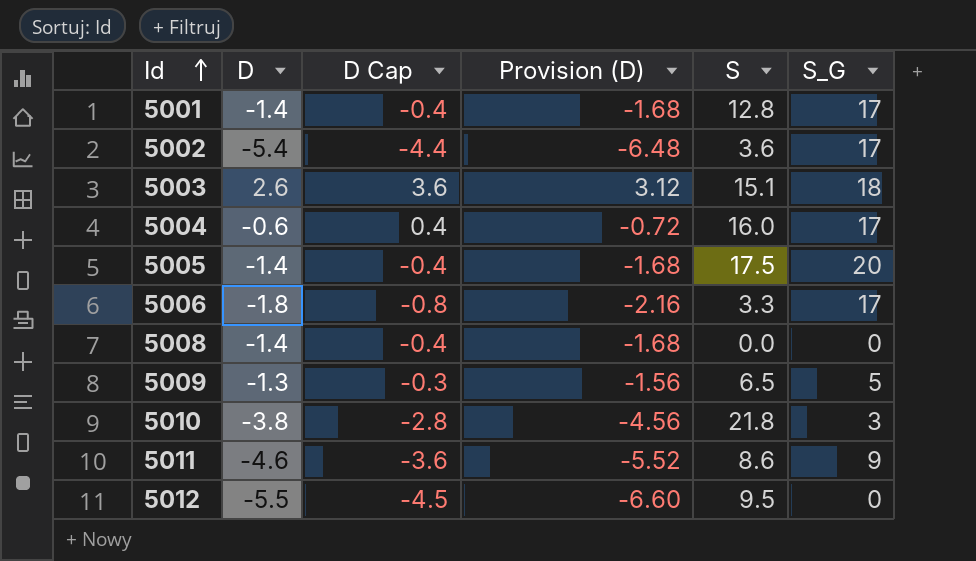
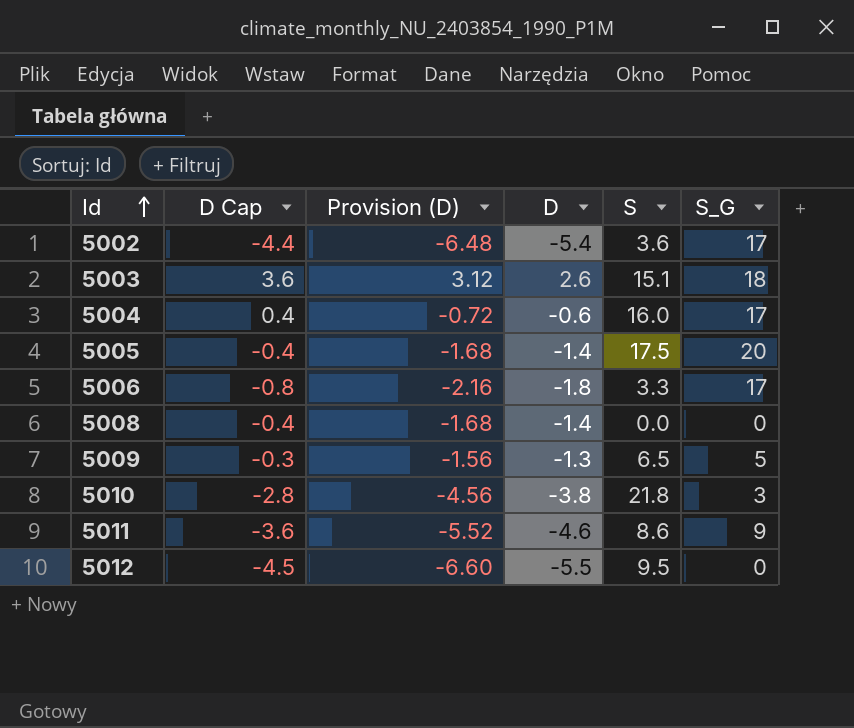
column D | position: 2 -> 4
row 5001: -1.4 | -0.4 | -1.68 | 12.8 | 17 -> none

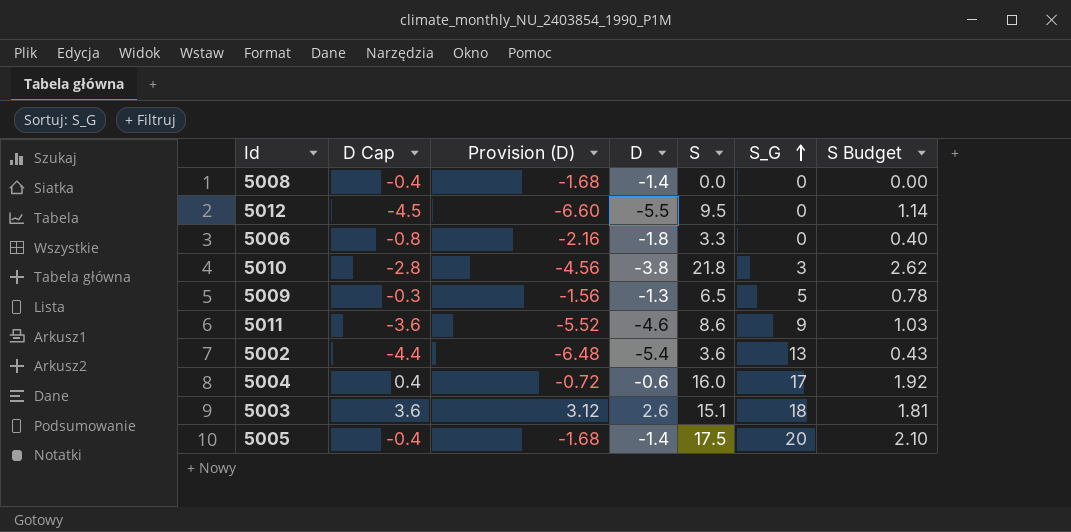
row order: Id ascending -> S_G ascending
column S Budget | formula: none -> [S] * 0.12
5006 | S_G: 17 -> 0
5002 | S_G: 17 -> 13

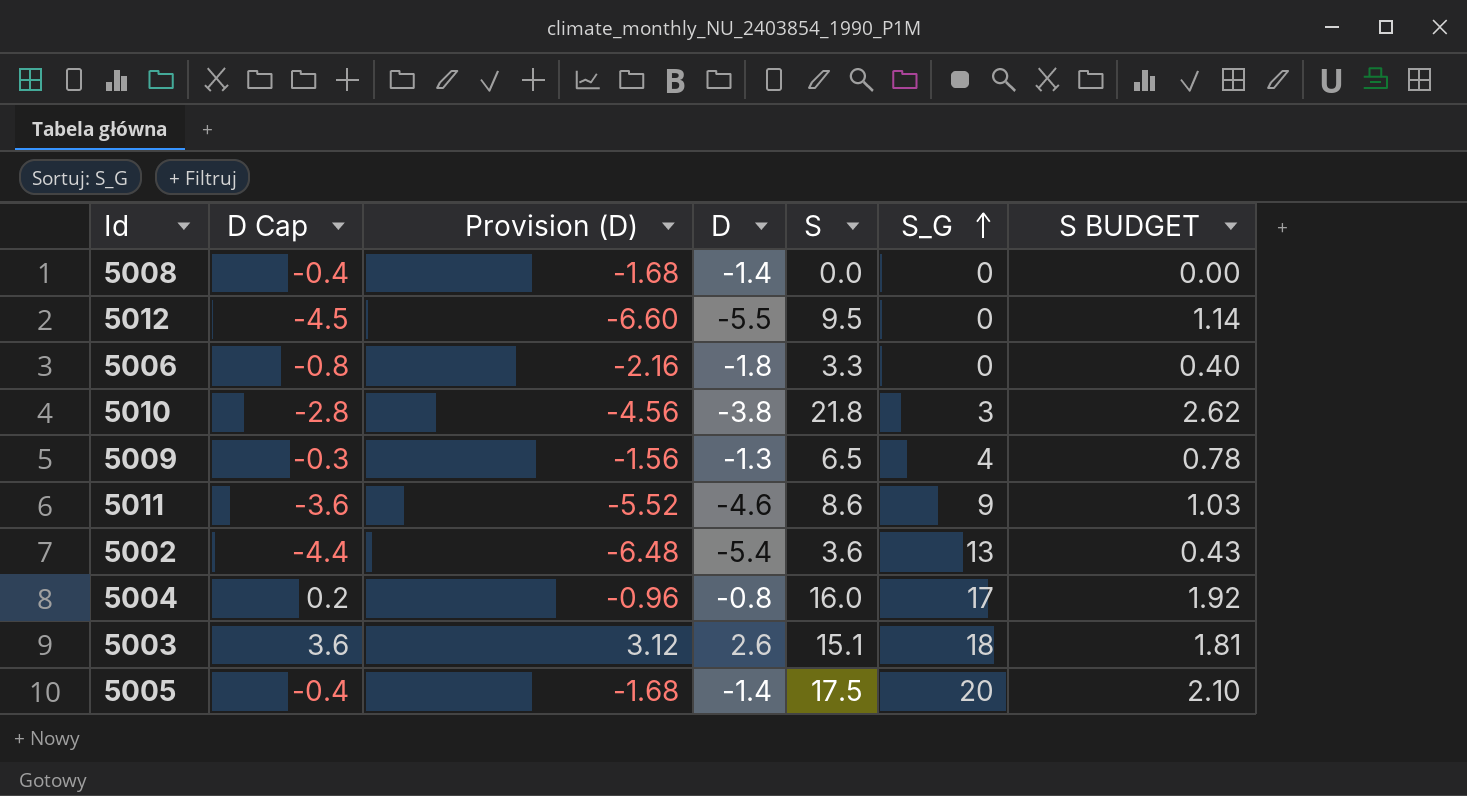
column name: S Budget -> S BUDGET
5009 | S_G: 5 -> 4
5004 | D Cap: 0.4 -> 0.2
5004 | Provision (D): -0.72 -> -0.96
5004 | D: -0.6 -> -0.8

